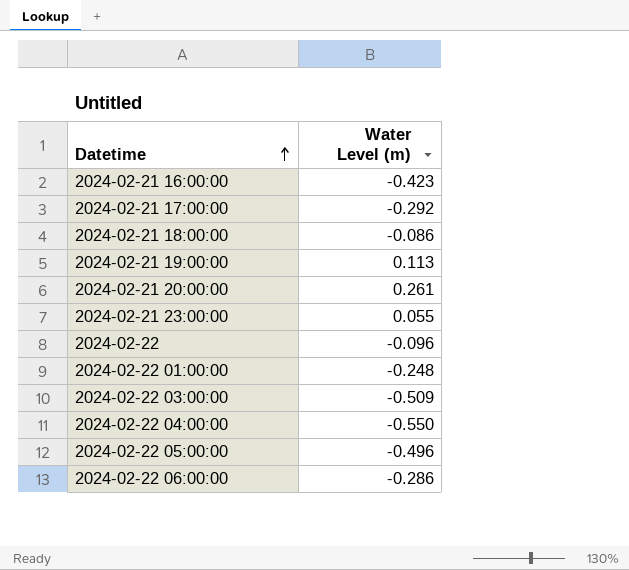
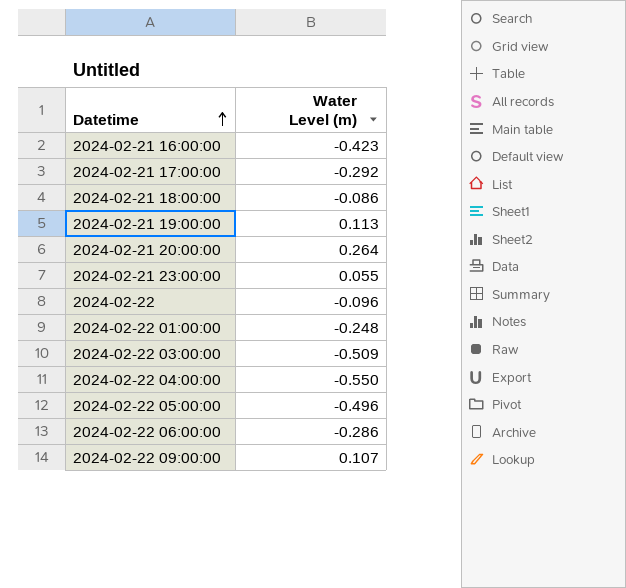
2024-02-21 20:00:00 | Water Level (m): 0.261 -> 0.264
row 2024-02-22 09:00:00: none -> 0.107

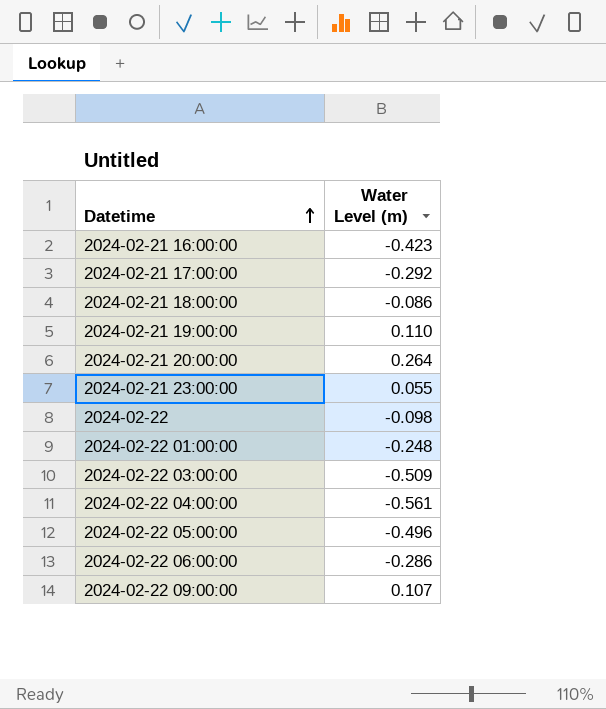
2024-02-21 19:00:00 | Water Level (m): 0.113 -> 0.110
2024-02-22 | Water Level (m): -0.096 -> -0.098
2024-02-22 04:00:00 | Water Level (m): -0.550 -> -0.561

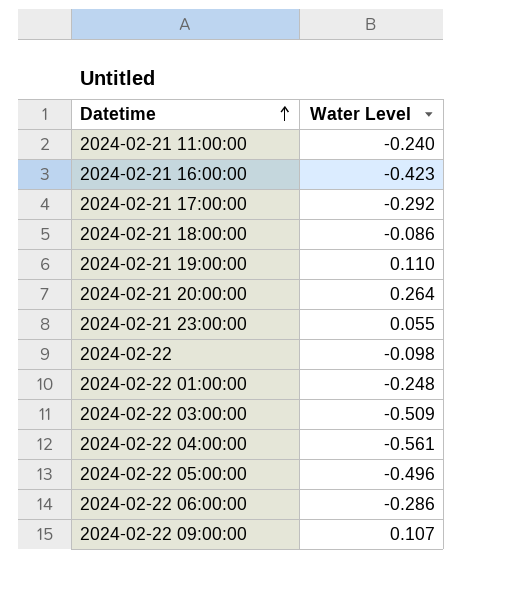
column name: Water Level (m) -> Water Level
row 2024-02-21 11:00:00: none -> -0.240

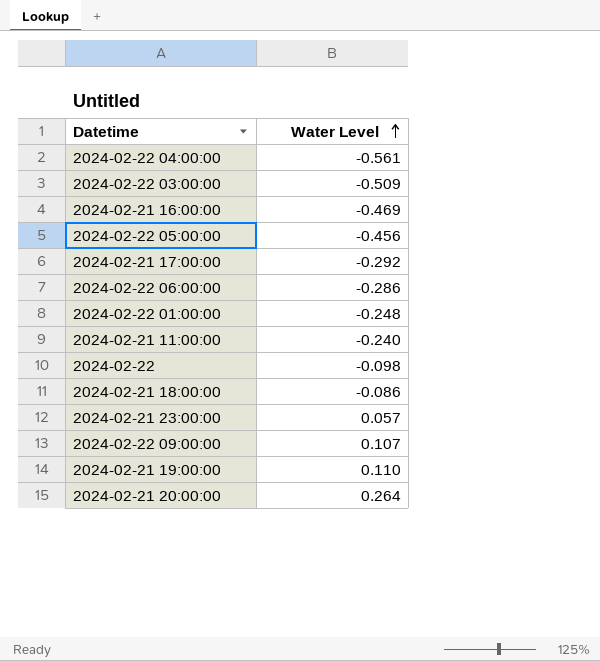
row order: Datetime ascending -> Water Level ascending
2024-02-21 16:00:00 | Water Level: -0.423 -> -0.469
2024-02-22 05:00:00 | Water Level: -0.496 -> -0.456
2024-02-21 23:00:00 | Water Level: 0.055 -> 0.057

